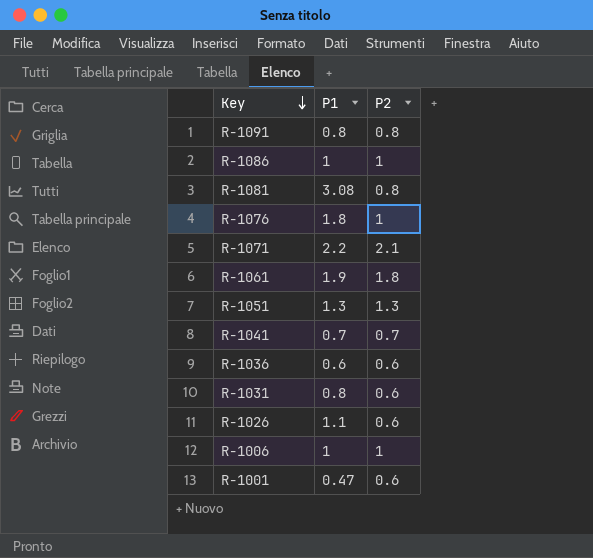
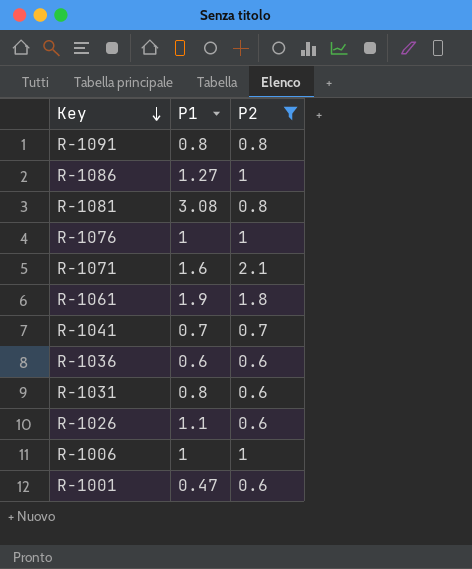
filter: none -> P2 != 1.3
R-1086 | P1: 1 -> 1.27
R-1076 | P1: 1.8 -> 1
R-1071 | P1: 2.2 -> 1.6

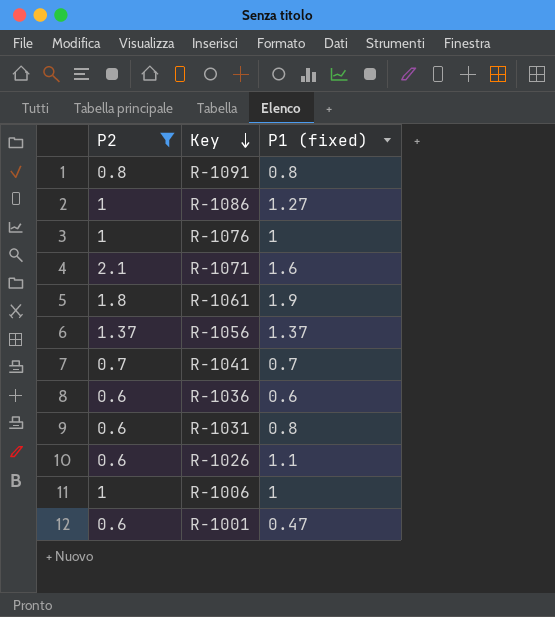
column P2 | position: 3 -> 1
column name: P1 -> P1 (fixed)
row R-1081: 3.08 | 0.8 -> none
row R-1056: none -> 1.37 | 1.37

